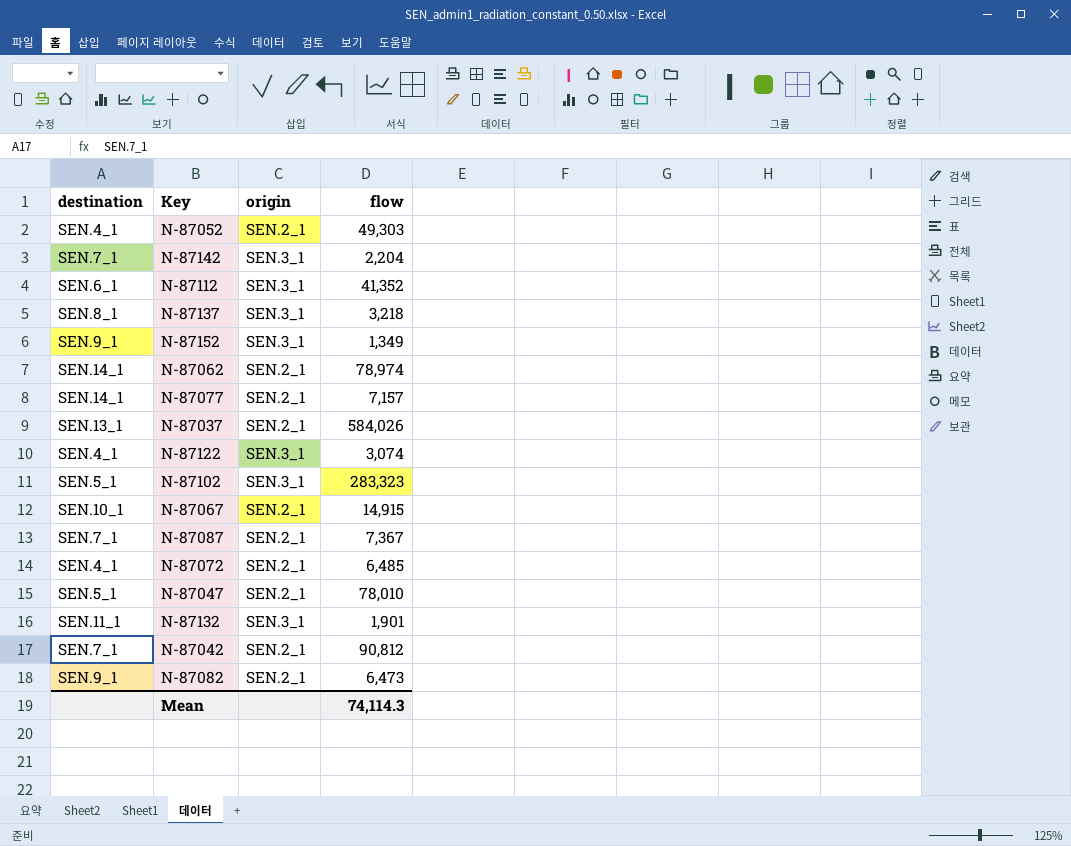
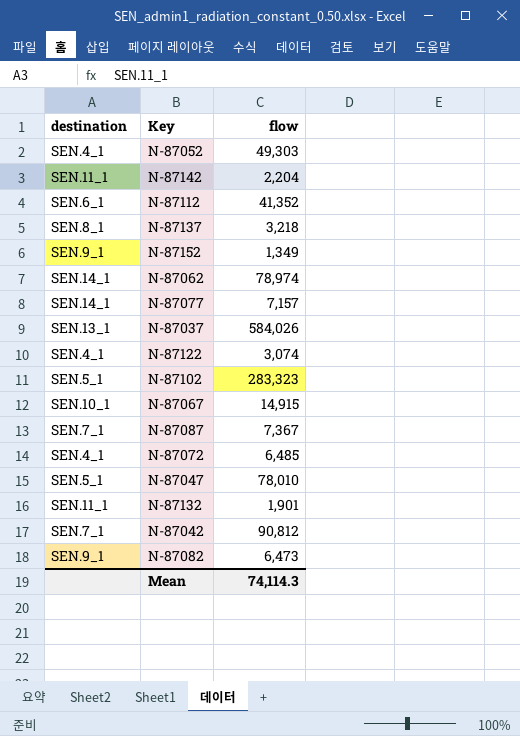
column origin | position: 3 -> none
N-87142 | destination: SEN.7_1 -> SEN.11_1

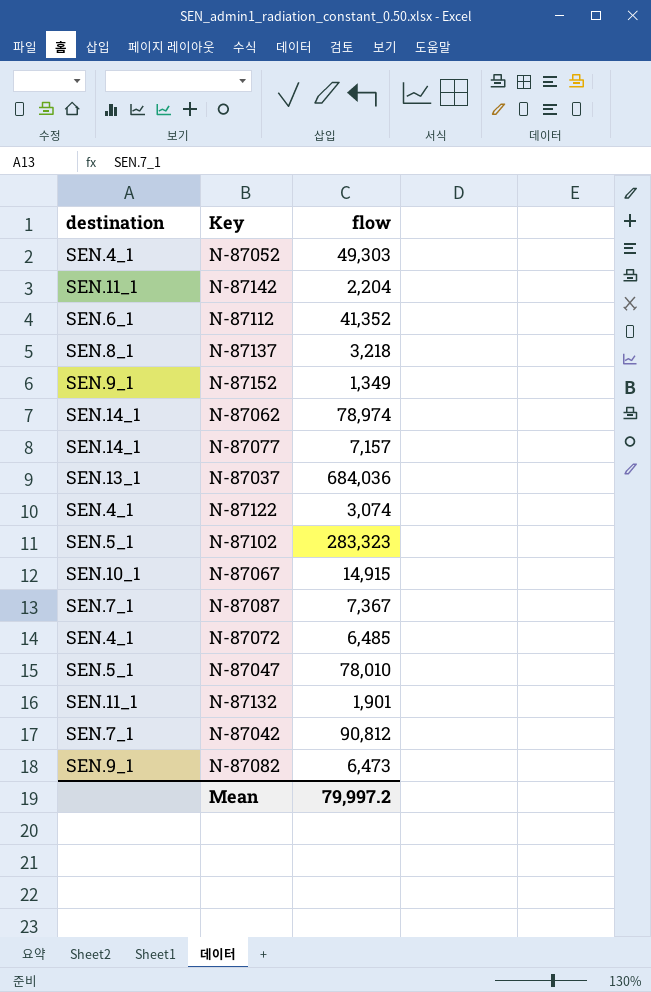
N-87037 | flow: 584,026 -> 684,036
Mean | flow: 74,114.3 -> 79,997.2

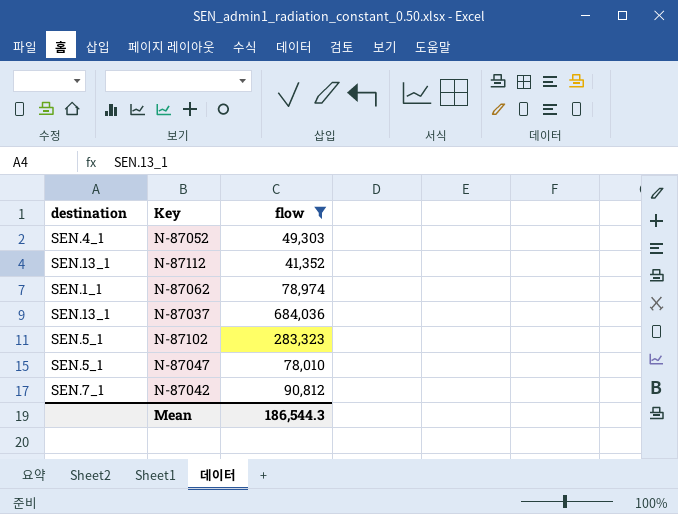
filter: none -> flow >= 41,352
N-87112 | destination: SEN.6_1 -> SEN.13_1
N-87062 | destination: SEN.14_1 -> SEN.1_1
Mean | flow: 79,997.2 -> 186,544.3

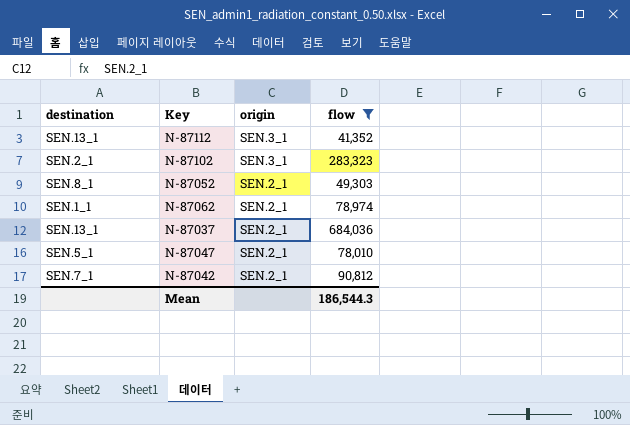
row order: none -> origin descending
column origin | position: none -> 3
N-87102 | destination: SEN.5_1 -> SEN.2_1
N-87052 | destination: SEN.4_1 -> SEN.8_1

